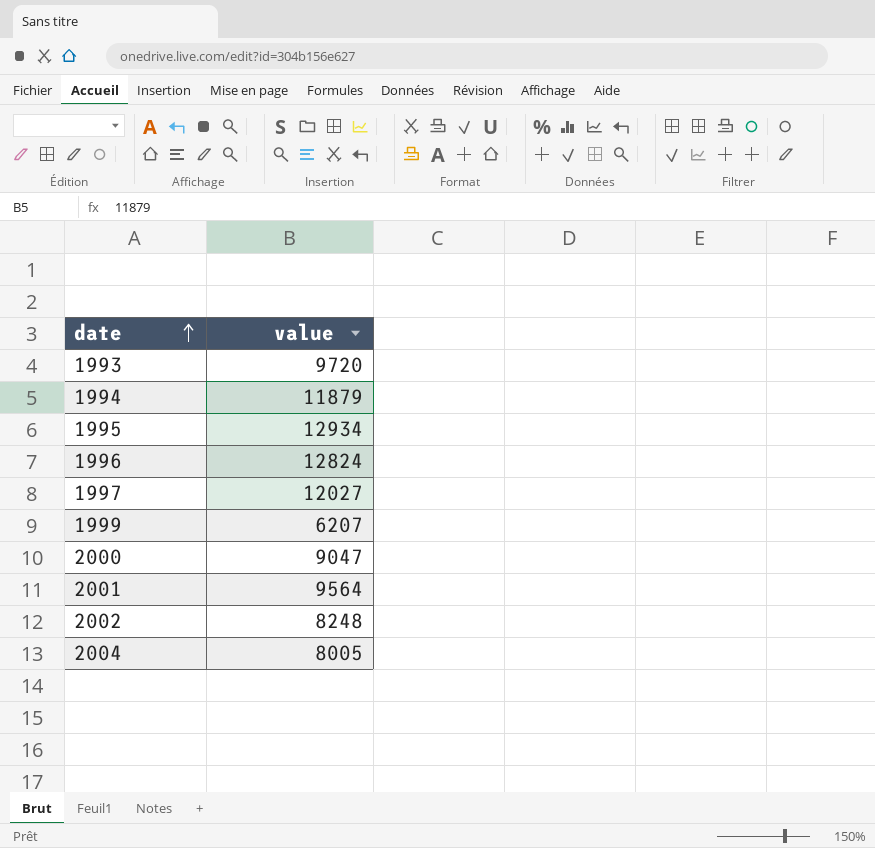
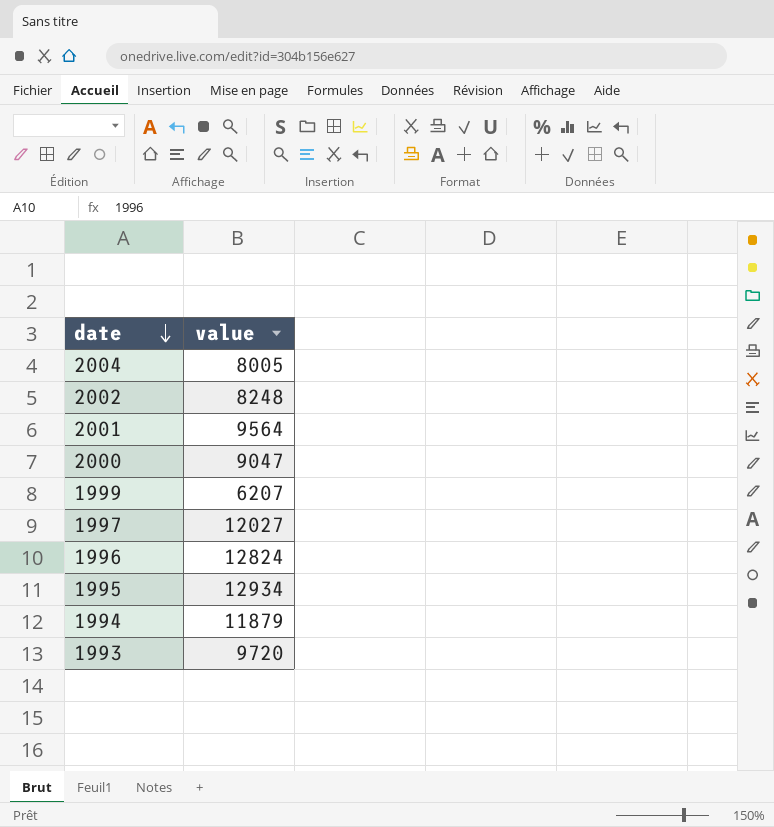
row order: date ascending -> date descending

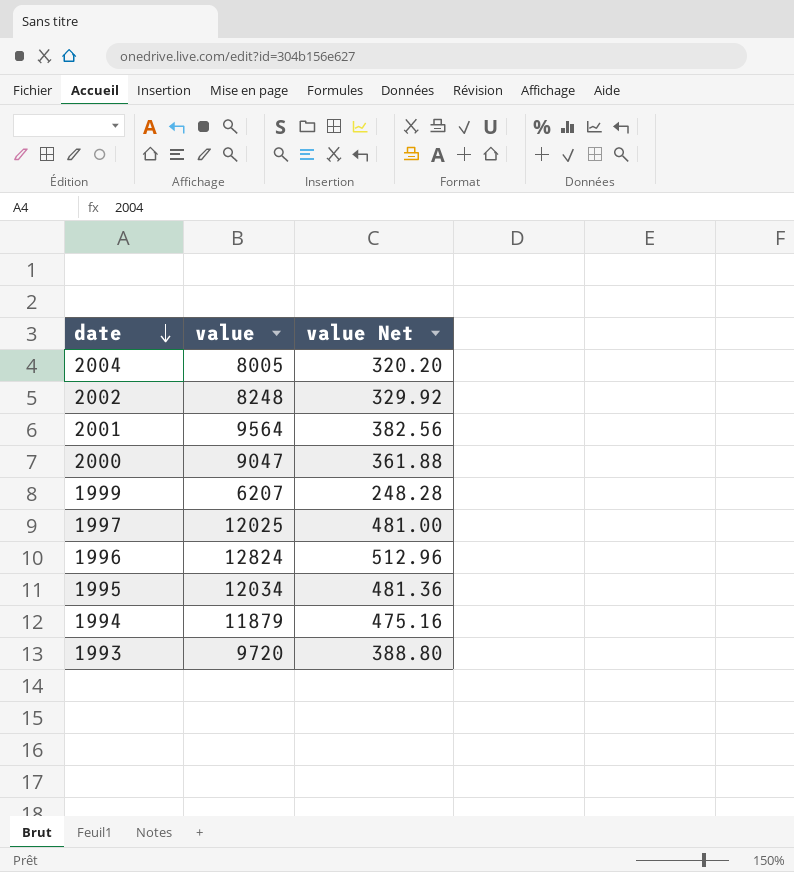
column value Net | formula: none -> [value] * 0.04
1997 | value: 12027 -> 12025
1995 | value: 12934 -> 12034

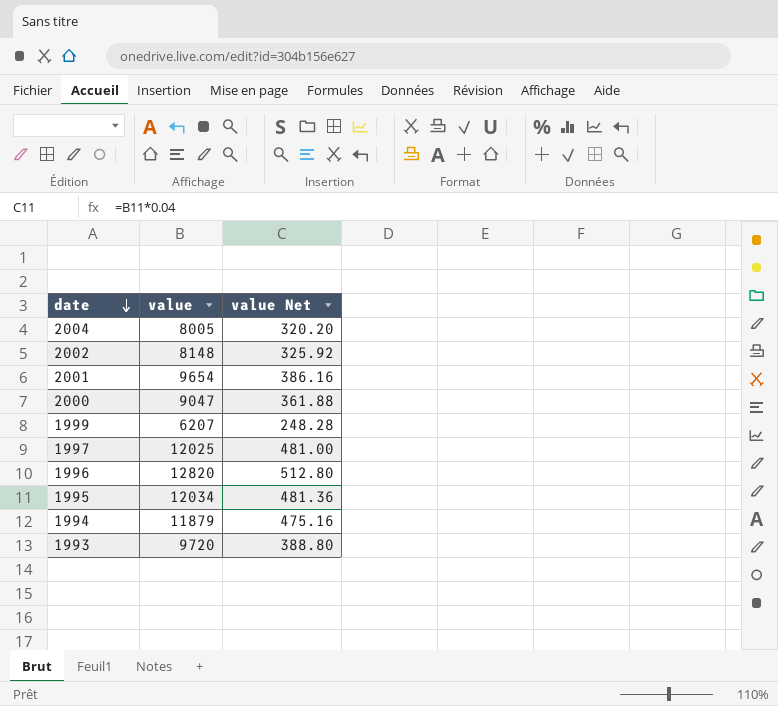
2002 | value: 8248 -> 8148
2002 | value Net: 329.92 -> 325.92
2001 | value: 9564 -> 9654
2001 | value Net: 382.56 -> 386.16
1996 | value: 12824 -> 12820
1996 | value Net: 512.96 -> 512.80

